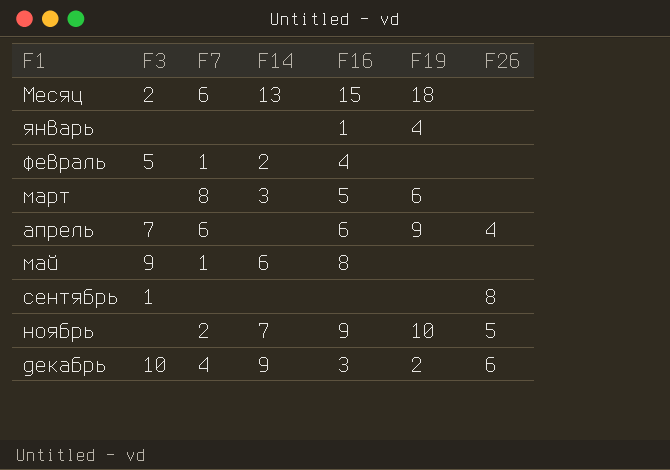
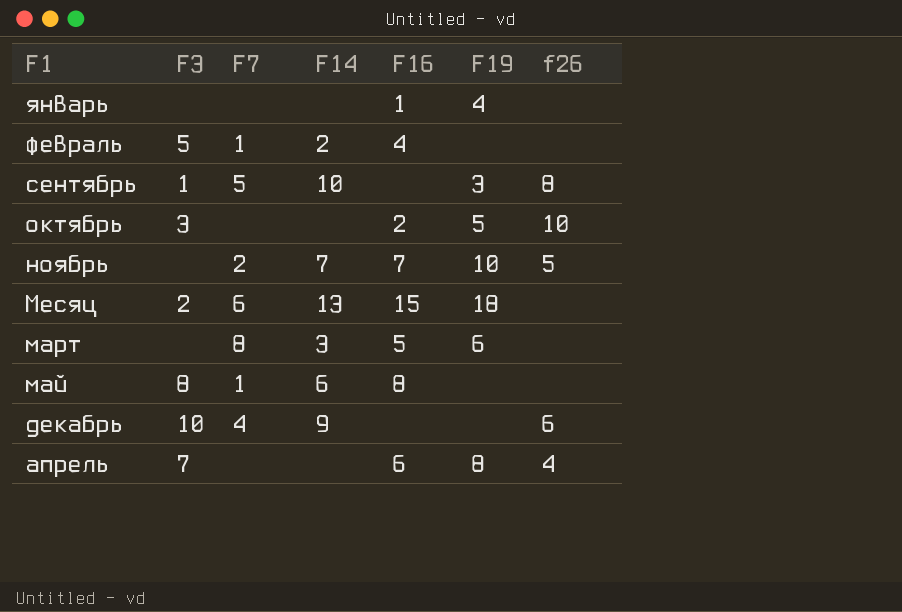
row order: none -> F1 descending
column name: F26 -> f26
сентябрь | F7: none -> 5
сентябрь | F14: none -> 10
сентябрь | F19: none -> 3
row октябрь: none -> 3 | none | none | 2 | 5 | 10
ноябрь | F16: 9 -> 7
май | F3: 9 -> 8
декабрь | F16: 3 -> none
декабрь | F19: 2 -> none
апрель | F7: 6 -> none
апрель | F19: 9 -> 8

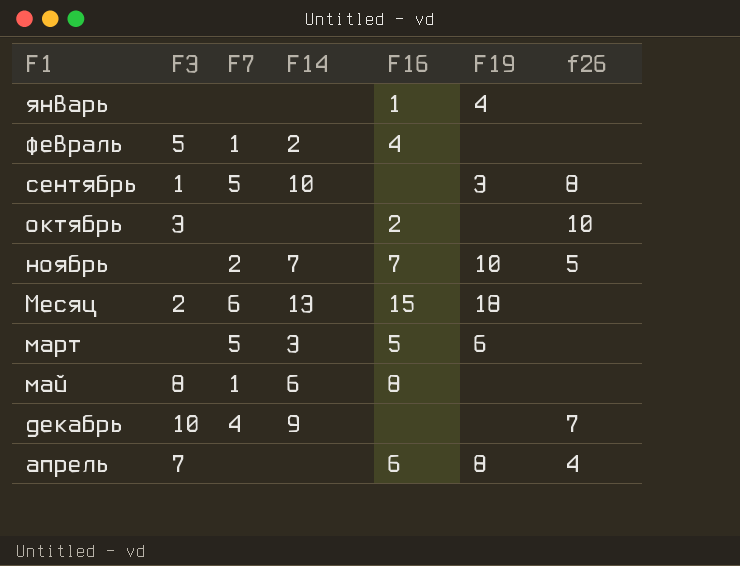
октябрь | F19: 5 -> none
март | F7: 8 -> 5
декабрь | f26: 6 -> 7

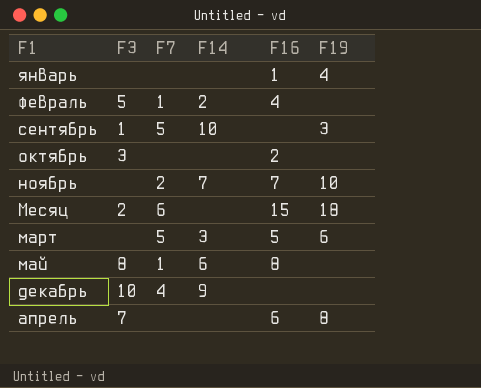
column f26 | position: 7 -> none
Месяц | F14: 13 -> none

